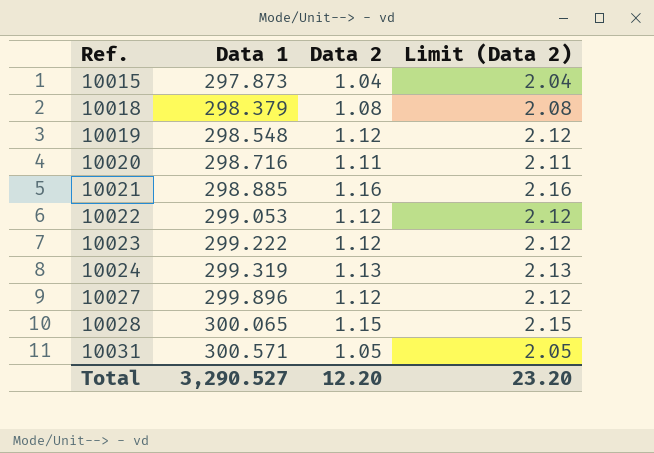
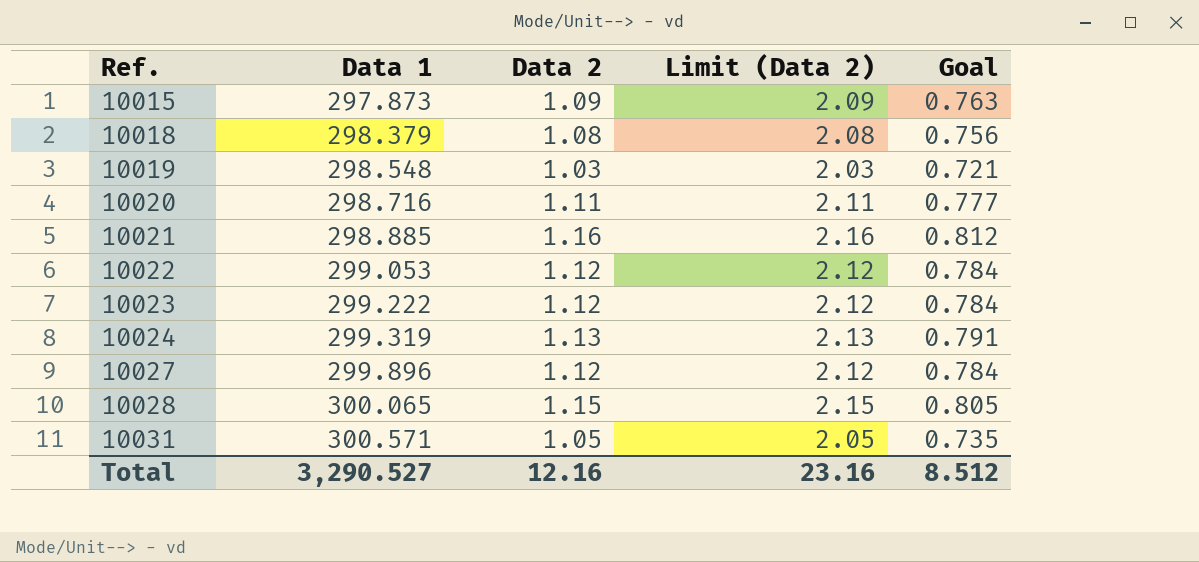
column Goal | formula: none -> [Data 2] * 0.7
10015 | Data 2: 1.04 -> 1.09
10015 | Limit (Data 2): 2.04 -> 2.09
10019 | Data 2: 1.12 -> 1.03
10019 | Limit (Data 2): 2.12 -> 2.03
Total | Data 2: 12.20 -> 12.16
Total | Limit (Data 2): 23.20 -> 23.16

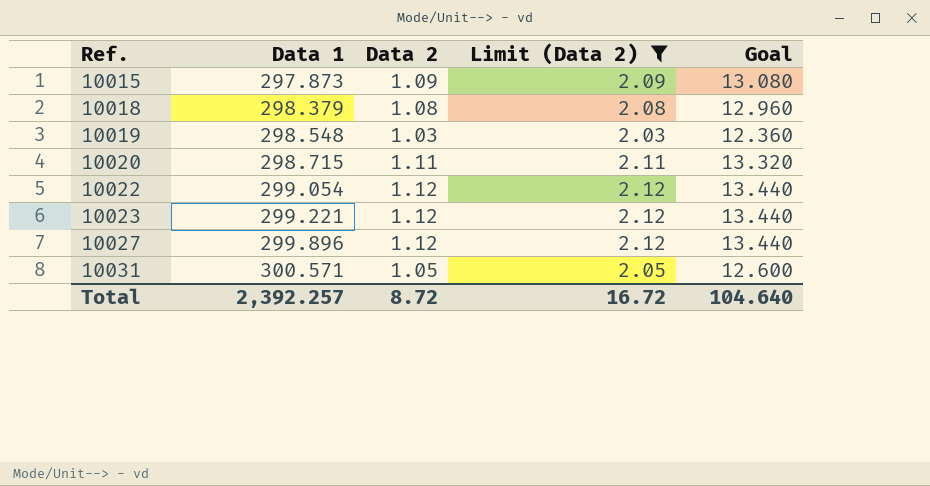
filter: none -> Limit (Data 2) <= 2.12
column Goal | formula: [Data 2] * 0.7 -> [Data 2] * 12
10020 | Data 1: 298.716 -> 298.715
10022 | Data 1: 299.053 -> 299.054
10023 | Data 1: 299.222 -> 299.221
Total | Data 1: 3,290.527 -> 2,392.257
Total | Data 2: 12.16 -> 8.72
Total | Limit (Data 2): 23.16 -> 16.72
Total | Goal: 8.512 -> 104.640

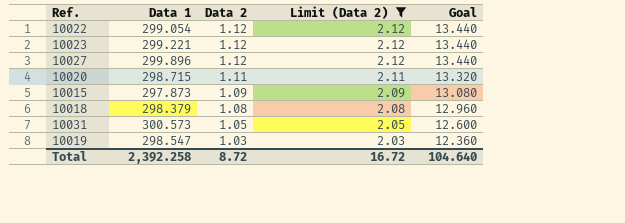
row order: Ref. ascending -> Data 2 descending
10031 | Data 1: 300.571 -> 300.573
10019 | Data 1: 298.548 -> 298.547
Total | Data 1: 2,392.257 -> 2,392.258

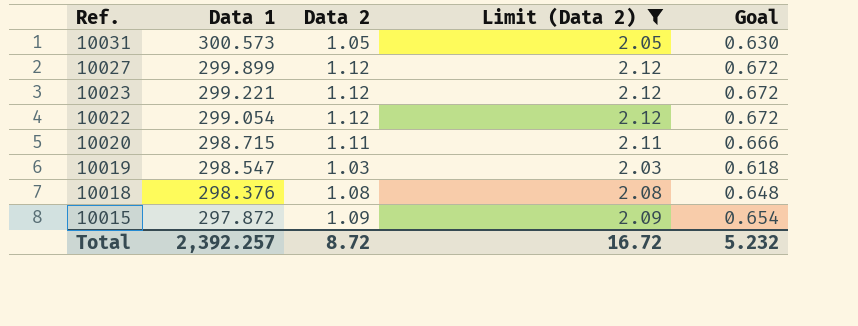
row order: Data 2 descending -> Ref. descending
column Goal | formula: [Data 2] * 12 -> [Data 2] * 0.6
10027 | Data 1: 299.896 -> 299.899
10018 | Data 1: 298.379 -> 298.376
10015 | Data 1: 297.873 -> 297.872
Total | Data 1: 2,392.258 -> 2,392.257
Total | Goal: 104.640 -> 5.232

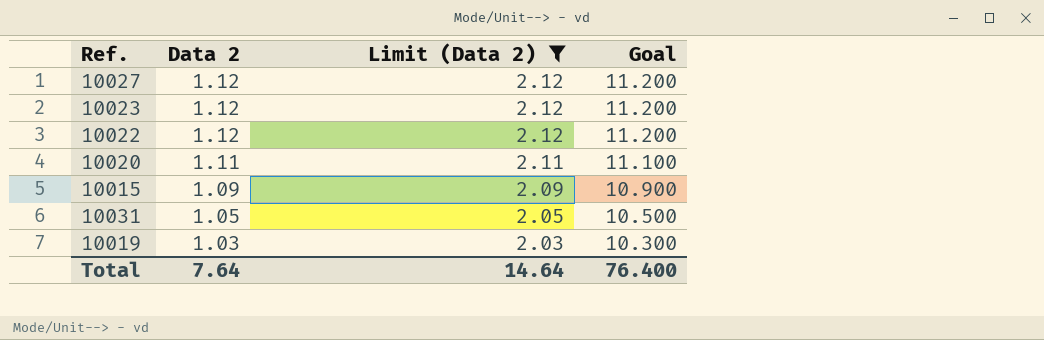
row order: Ref. descending -> Data 2 descending
column Data 1 | position: 2 -> none
column Goal | formula: [Data 2] * 0.6 -> [Data 2] * 10
row 10018: 298.376 | 1.08 | 2.08 | 0.648 -> none
Total | Data 2: 8.72 -> 7.64
Total | Limit (Data 2): 16.72 -> 14.64
Total | Goal: 5.232 -> 76.400

